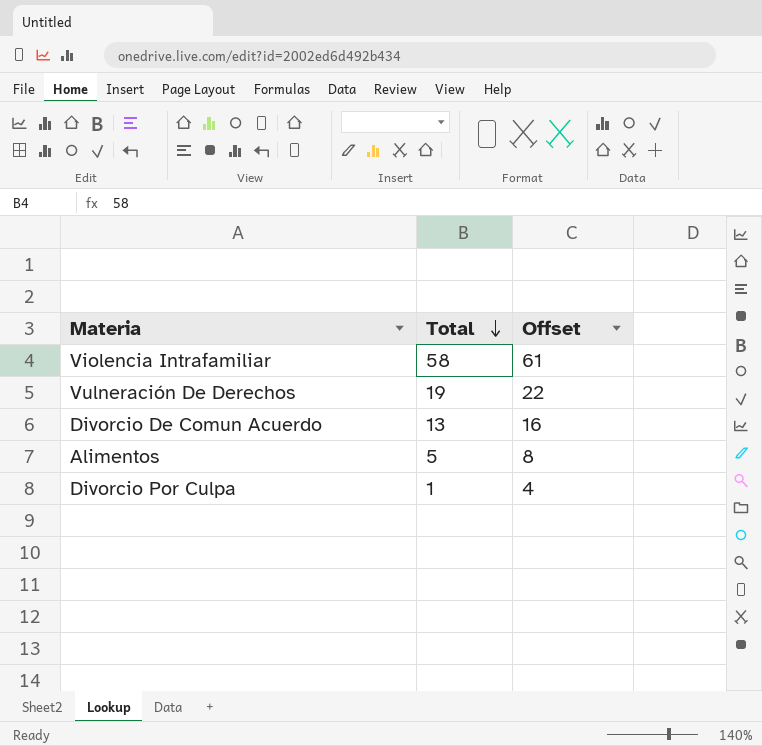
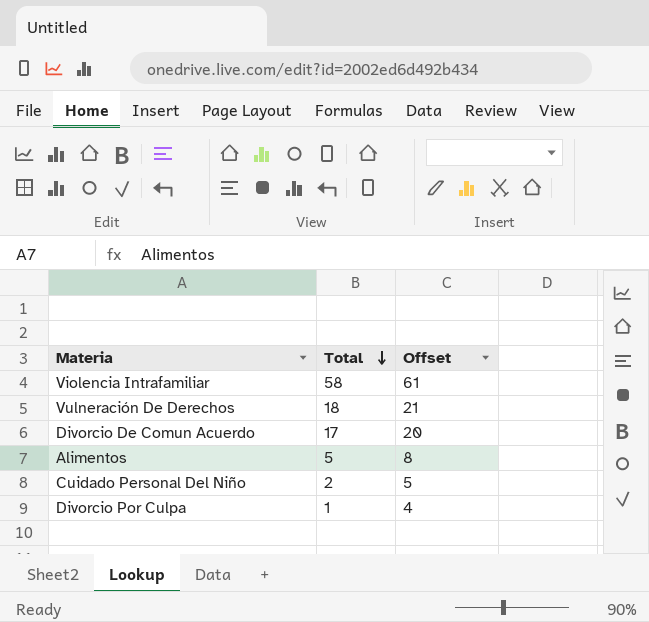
Vulneración De Derechos | Total: 19 -> 18
Vulneración De Derechos | Offset: 22 -> 21
Divorcio De Comun Acuerdo | Total: 13 -> 17
Divorcio De Comun Acuerdo | Offset: 16 -> 20
row Cuidado Personal Del Niño: none -> 2 | 5

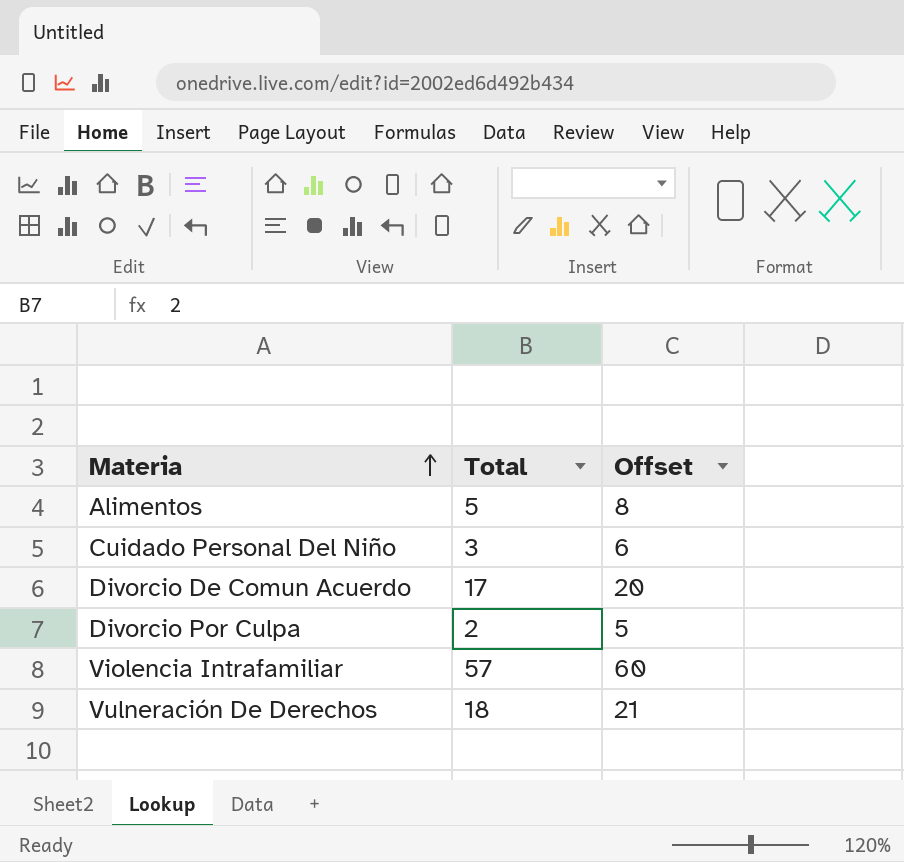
row order: Total descending -> Materia ascending
Cuidado Personal Del Niño | Total: 2 -> 3
Cuidado Personal Del Niño | Offset: 5 -> 6
Divorcio Por Culpa | Total: 1 -> 2
Divorcio Por Culpa | Offset: 4 -> 5
Violencia Intrafamiliar | Total: 58 -> 57
Violencia Intrafamiliar | Offset: 61 -> 60

